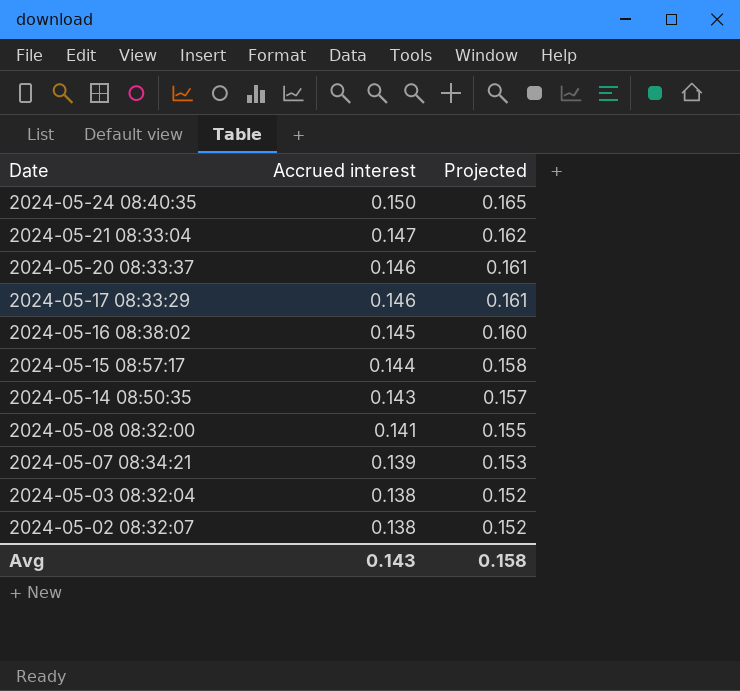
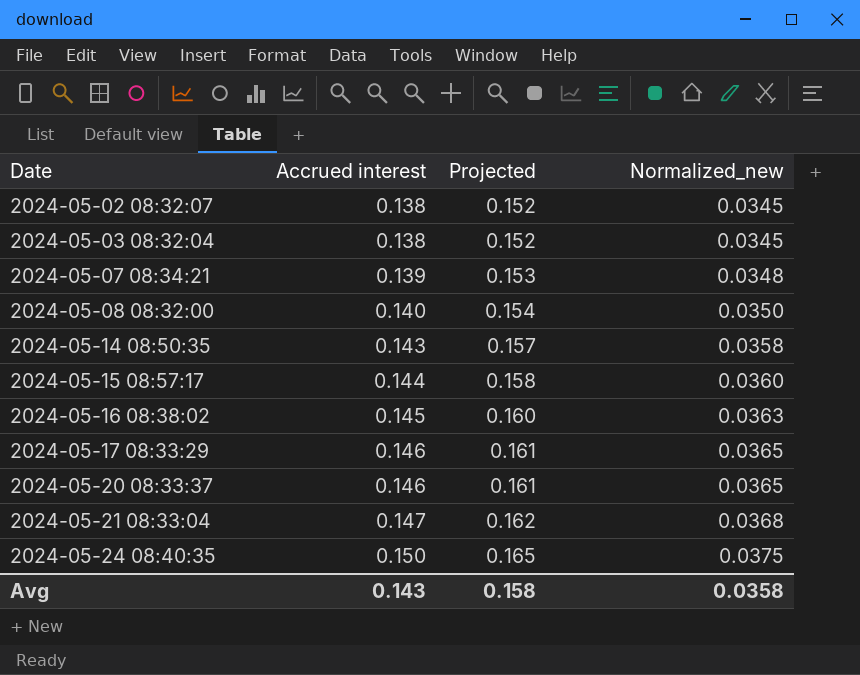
row order: Date descending -> Date ascending
column Normalized_new | formula: none -> [Accrued interest] * 0.25
2024-05-08 08:32:00 | Accrued interest: 0.141 -> 0.140
2024-05-08 08:32:00 | Projected: 0.155 -> 0.154

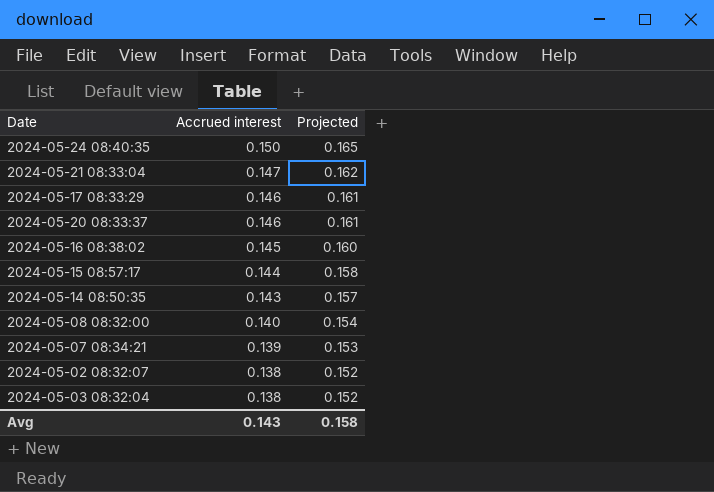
row order: Date ascending -> Accrued interest descending
column Normalized_new | formula: [Accrued interest] * 0.25 -> none

